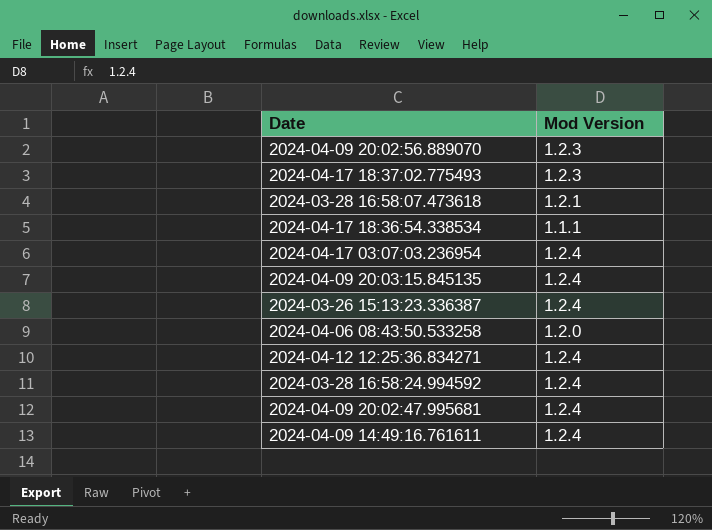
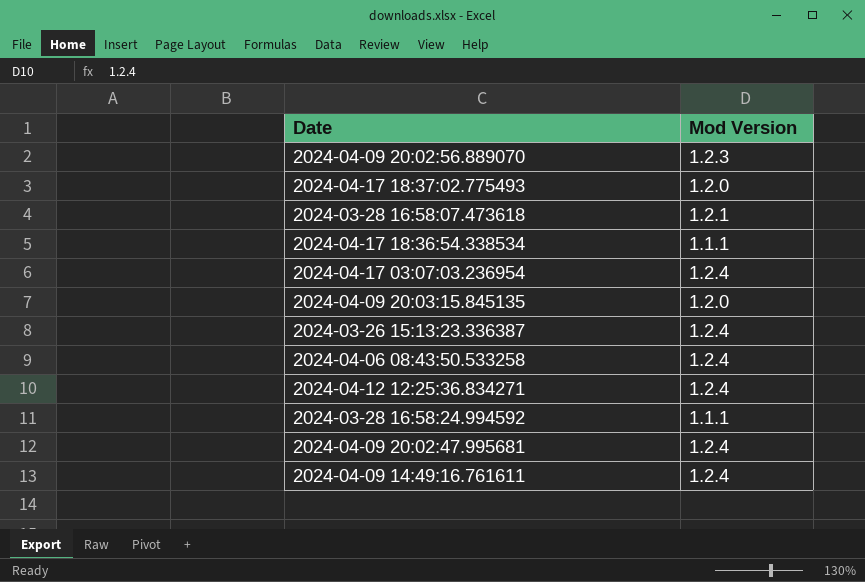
2024-04-17 18:37:02.775493 | Mod Version: 1.2.3 -> 1.2.0
2024-04-09 20:03:15.845135 | Mod Version: 1.2.4 -> 1.2.0
2024-04-06 08:43:50.533258 | Mod Version: 1.2.0 -> 1.2.4
2024-03-28 16:58:24.994592 | Mod Version: 1.2.4 -> 1.1.1

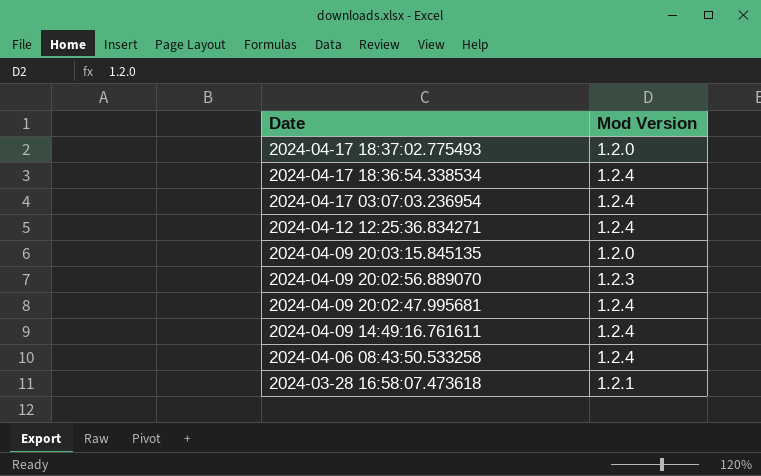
row order: none -> Date descending
row 2024-03-26 15:13:23.336387: 1.2.4 -> none
row 2024-03-28 16:58:24.994592: 1.1.1 -> none
2024-04-17 18:36:54.338534 | Mod Version: 1.1.1 -> 1.2.4

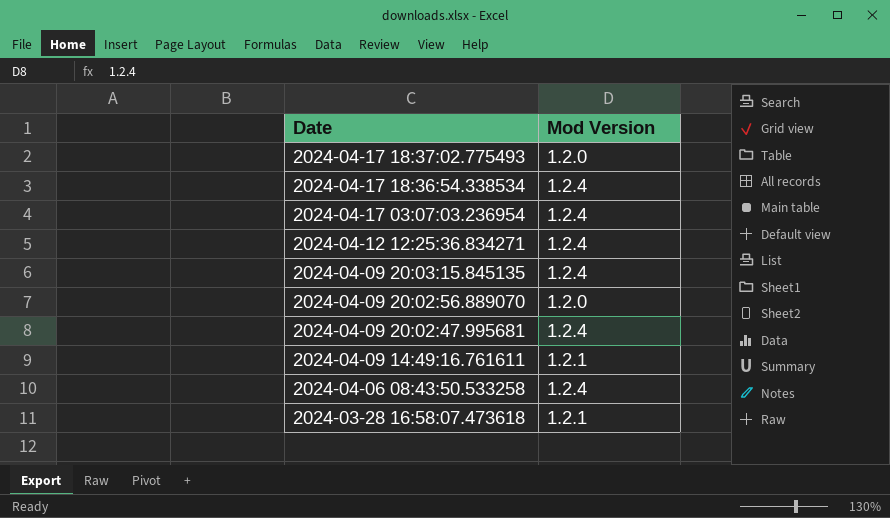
2024-04-09 20:03:15.845135 | Mod Version: 1.2.0 -> 1.2.4
2024-04-09 20:02:56.889070 | Mod Version: 1.2.3 -> 1.2.0
2024-04-09 14:49:16.761611 | Mod Version: 1.2.4 -> 1.2.1

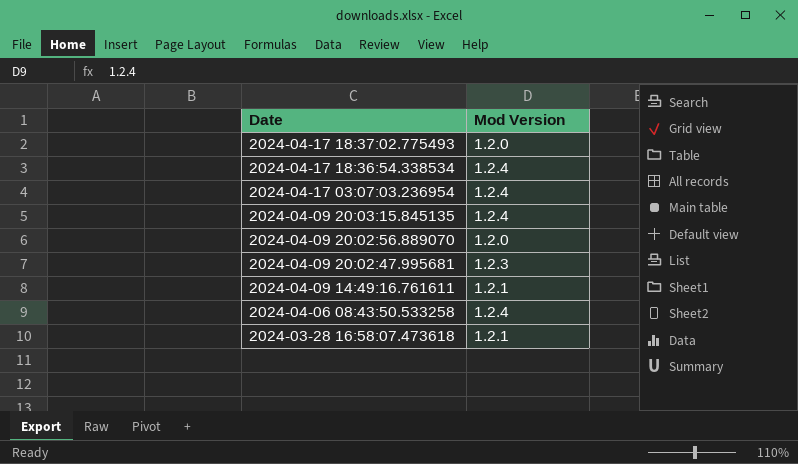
row 2024-04-12 12:25:36.834271: 1.2.4 -> none
2024-04-09 20:02:47.995681 | Mod Version: 1.2.4 -> 1.2.3

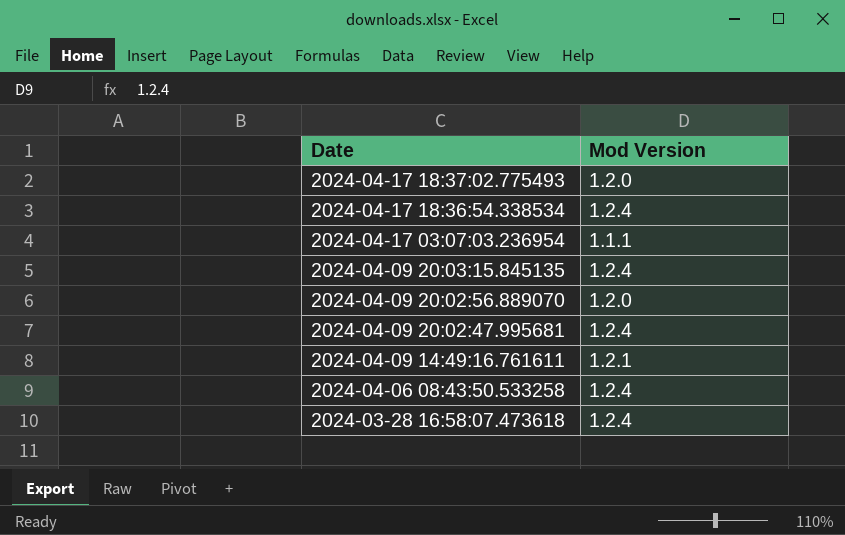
2024-04-17 03:07:03.236954 | Mod Version: 1.2.4 -> 1.1.1
2024-04-09 20:02:47.995681 | Mod Version: 1.2.3 -> 1.2.4
2024-03-28 16:58:07.473618 | Mod Version: 1.2.1 -> 1.2.4

